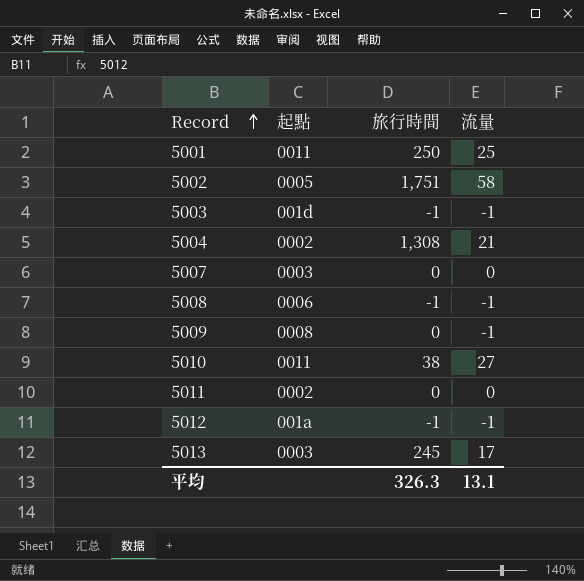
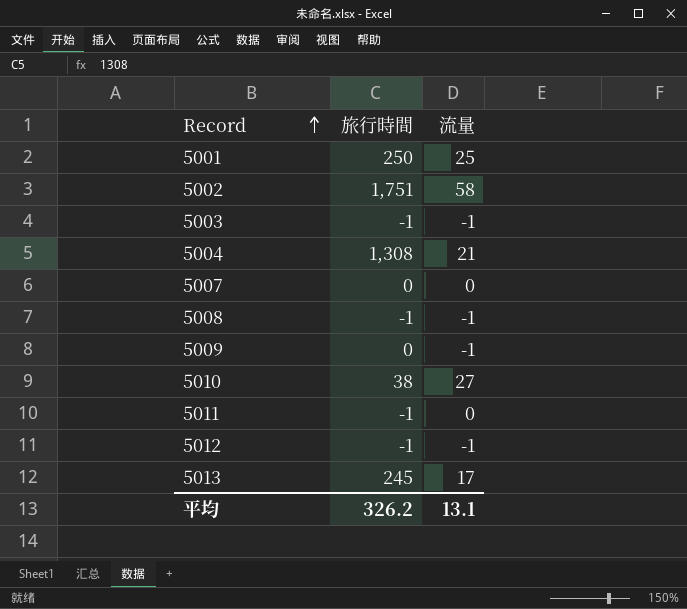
column 起點 | position: 2 -> none
5011 | 旅行時間: 0 -> -1
平均 | 旅行時間: 326.3 -> 326.2

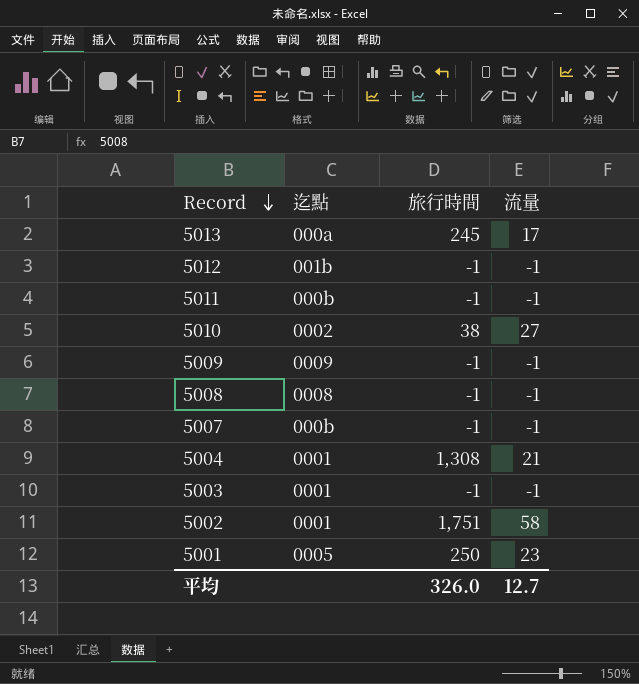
row order: Record ascending -> Record descending
column 迄點 | position: none -> 2
5011 | 流量: 0 -> -1
5009 | 旅行時間: 0 -> -1
5007 | 旅行時間: 0 -> -1
5007 | 流量: 0 -> -1
5001 | 流量: 25 -> 23
平均 | 旅行時間: 326.2 -> 326.0
平均 | 流量: 13.1 -> 12.7

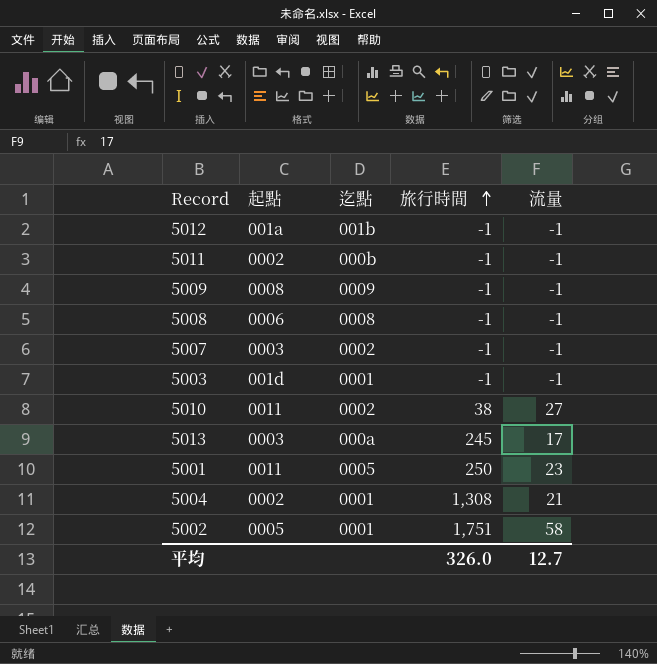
row order: Record descending -> 旅行時間 ascending
column 起點 | position: none -> 2
5007 | 迄點: 000b -> 0002

